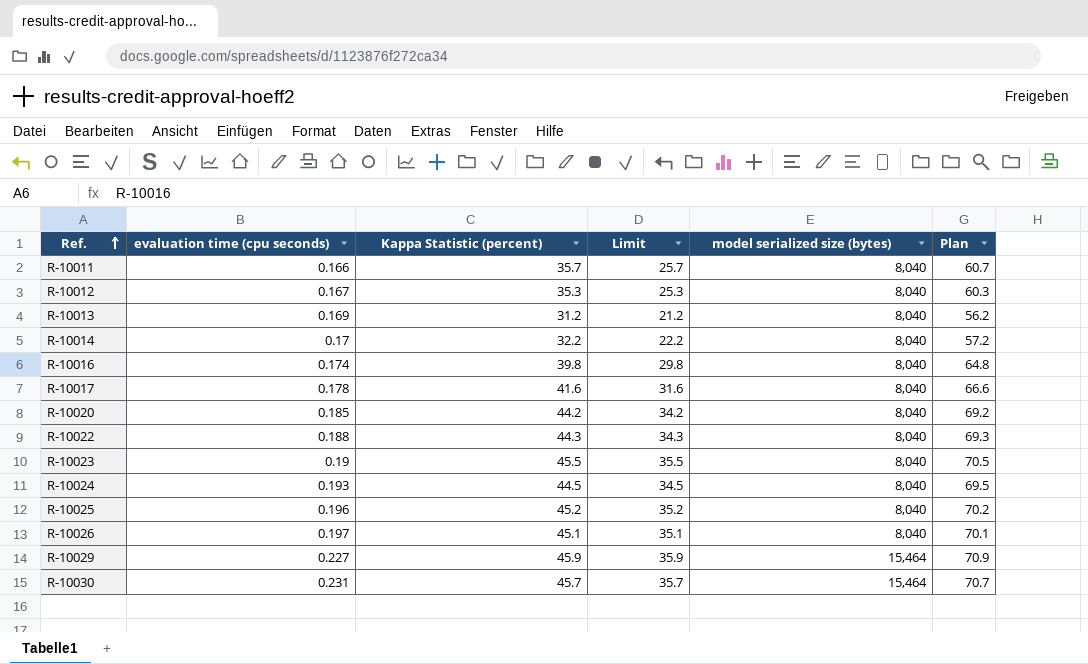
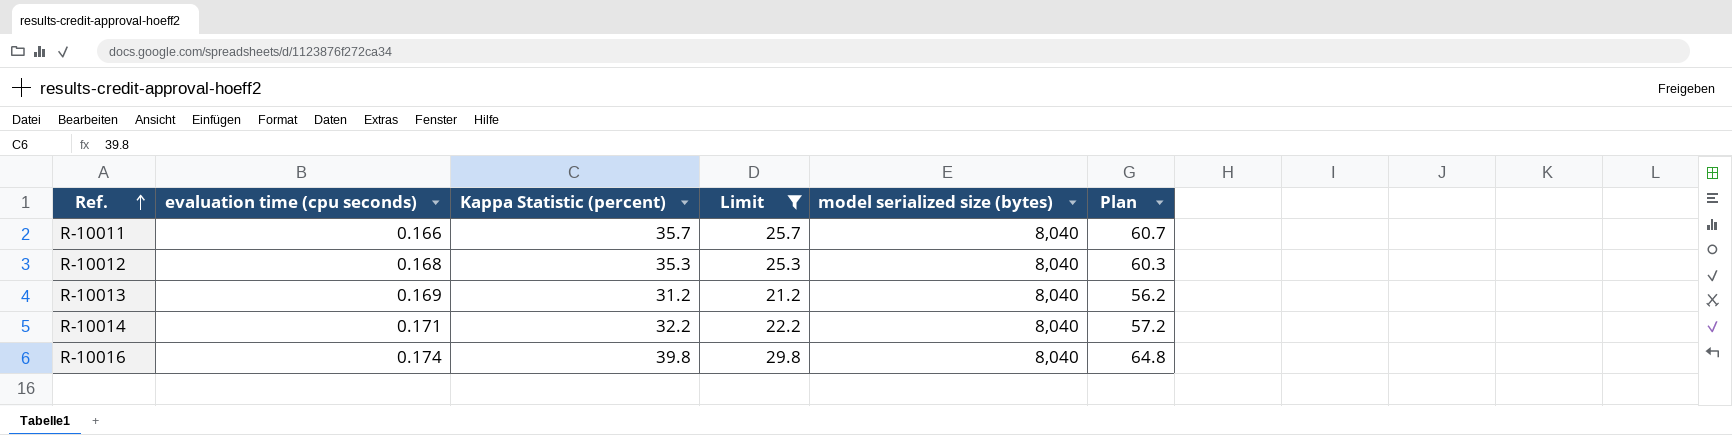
filter: none -> Limit <= 29.8
R-10012 | evaluation time (cpu seconds): 0.167 -> 0.168
R-10014 | evaluation time (cpu seconds): 0.17 -> 0.171

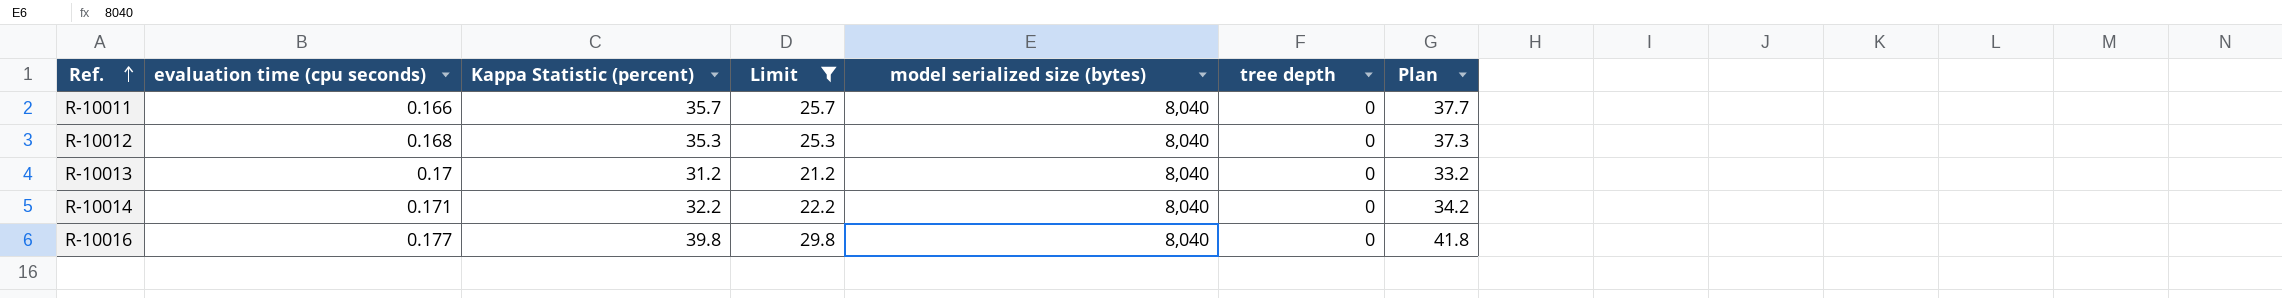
column tree depth | position: none -> 6
column Plan | formula: [Kappa Statistic (percent)] + 25 -> [Kappa Statistic (percent)] + 2
R-10013 | evaluation time (cpu seconds): 0.169 -> 0.17
R-10016 | evaluation time (cpu seconds): 0.174 -> 0.177

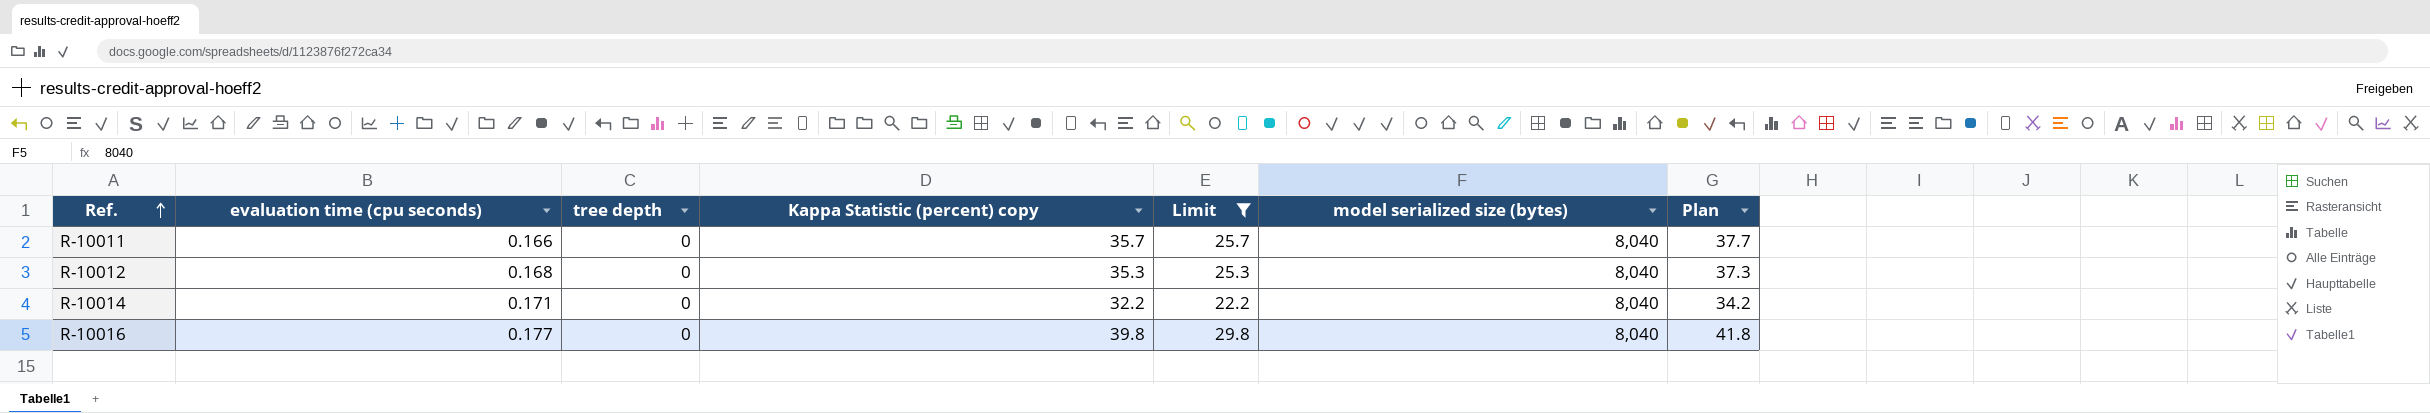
column tree depth | position: 6 -> 3
column name: Kappa Statistic (percent) -> Kappa Statistic (percent) copy
row R-10013: 0.17 | 31.2 | 21.2 | 8,040 | 0 | 33.2 -> none

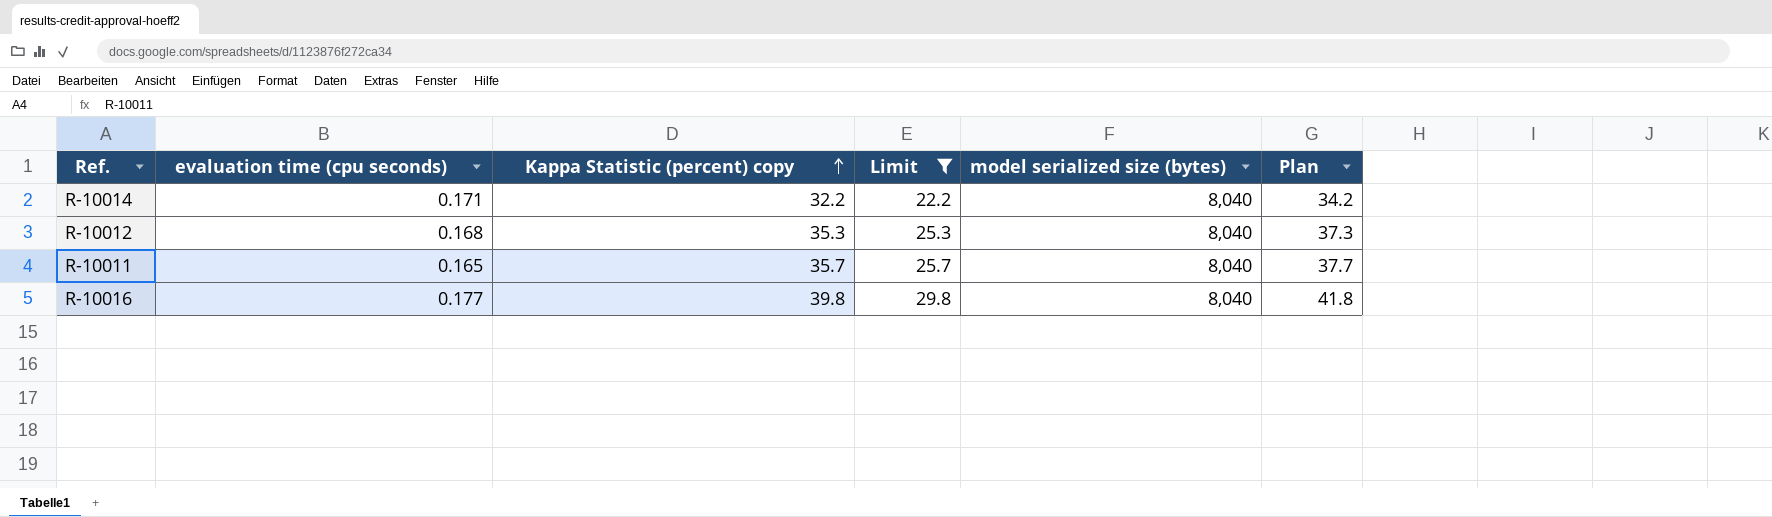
row order: Ref. ascending -> Kappa Statistic (percent) copy ascending
column tree depth | position: 3 -> none
R-10011 | evaluation time (cpu seconds): 0.166 -> 0.165

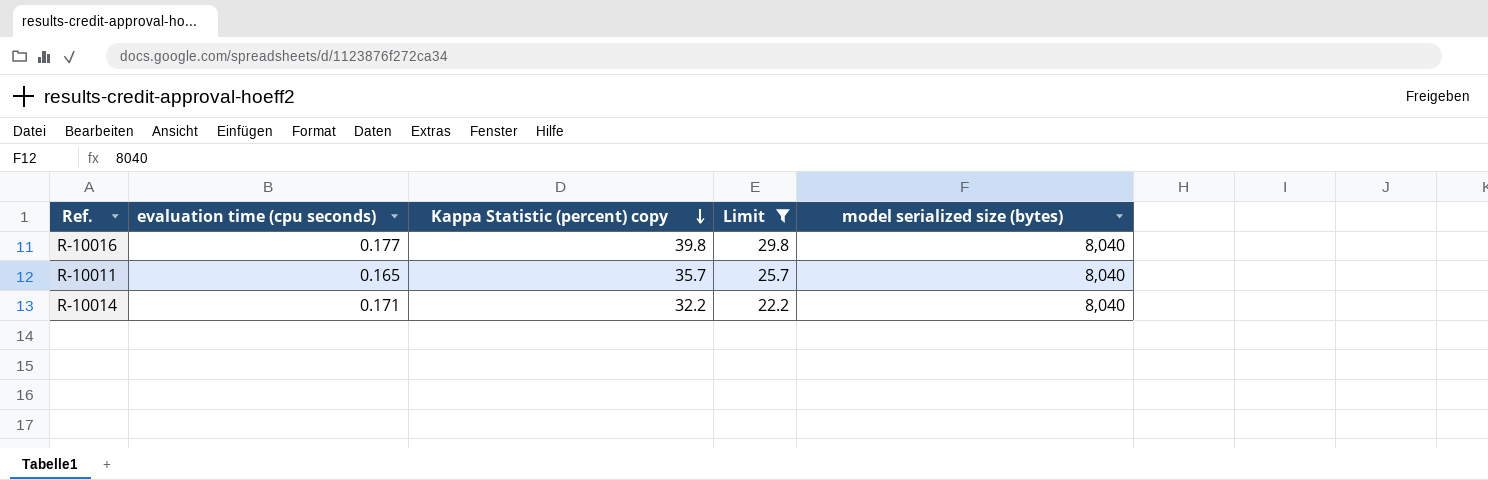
row order: Kappa Statistic (percent) copy ascending -> Kappa Statistic (percent) copy descending
column Plan | formula: [Kappa Statistic (percent) copy] + 2 -> none
row R-10012: 0.168 | 35.3 | 25.3 | 8,040 | 37.3 -> none

